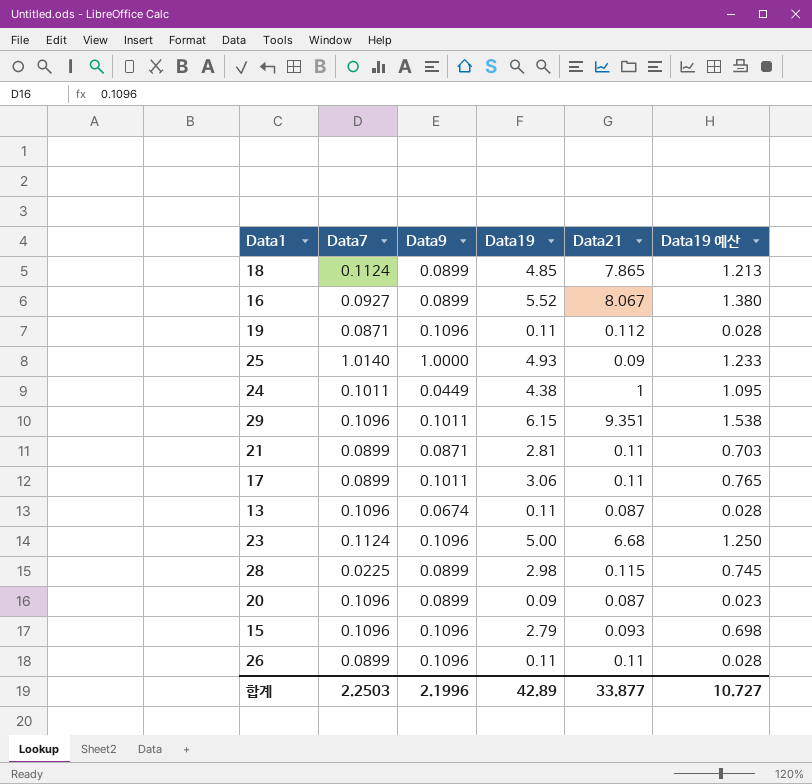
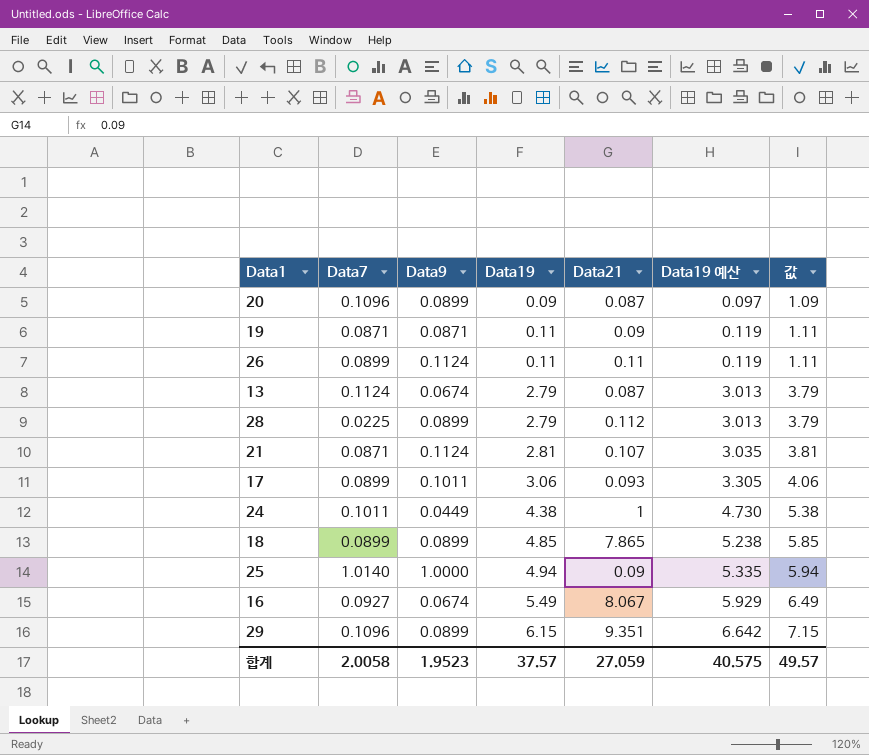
row order: none -> Data19 ascending
column Data19 예산 | formula: [Data19] * 0.25 -> [Data19] * 1.08
column 값 | formula: none -> [Data19] + 1
row 23: 0.1124 | 0.1096 | 5.00 | 6.68 | 1.250 -> none
row 15: 0.1096 | 0.1096 | 2.79 | 0.093 | 0.698 -> none
19 | Data9: 0.1096 -> 0.0871
19 | Data21: 0.112 -> 0.09
26 | Data9: 0.1096 -> 0.1124
13 | Data7: 0.1096 -> 0.1124
13 | Data19: 0.11 -> 2.79
28 | Data19: 2.98 -> 2.79
28 | Data21: 0.115 -> 0.112
21 | Data7: 0.0899 -> 0.0871
21 | Data9: 0.0871 -> 0.1124
21 | Data21: 0.11 -> 0.107
17 | Data21: 0.11 -> 0.093
18 | Data7: 0.1124 -> 0.0899
25 | Data19: 4.93 -> 4.94
16 | Data9: 0.0899 -> 0.0674
16 | Data19: 5.52 -> 5.49
29 | Data9: 0.1011 -> 0.0899
합계 | Data7: 2.2503 -> 2.0058
합계 | Data9: 2.1996 -> 1.9523
합계 | Data19: 42.89 -> 37.57
합계 | Data21: 33.877 -> 27.059
합계 | Data19 예산: 10.727 -> 40.575

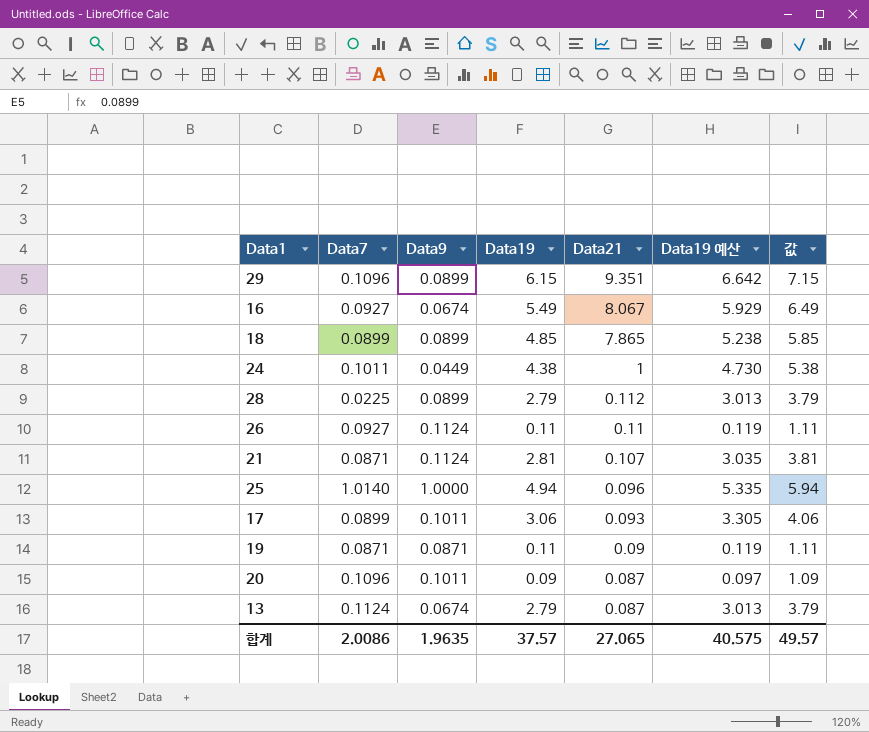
row order: Data19 ascending -> Data21 descending
26 | Data7: 0.0899 -> 0.0927
25 | Data21: 0.09 -> 0.096
20 | Data9: 0.0899 -> 0.1011
합계 | Data7: 2.0058 -> 2.0086
합계 | Data9: 1.9523 -> 1.9635
합계 | Data21: 27.059 -> 27.065

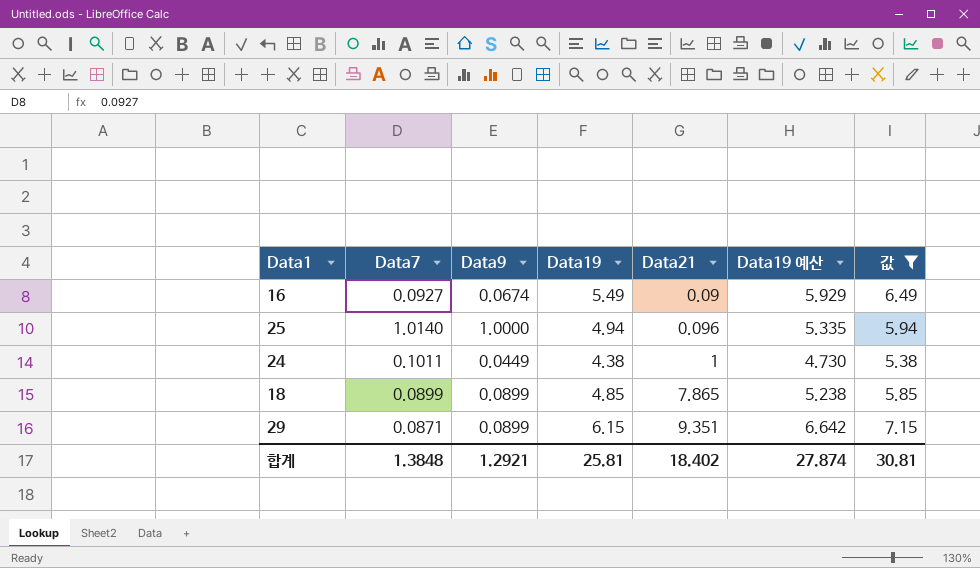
filter: none -> 값 >= 5.38
row order: Data21 descending -> Data21 ascending
16 | Data21: 8.067 -> 0.09
29 | Data7: 0.1096 -> 0.0871
합계 | Data7: 2.0086 -> 1.3848
합계 | Data9: 1.9635 -> 1.2921
합계 | Data19: 37.57 -> 25.81
합계 | Data21: 27.065 -> 18.402
합계 | Data19 예산: 40.575 -> 27.874
합계 | 값: 49.57 -> 30.81

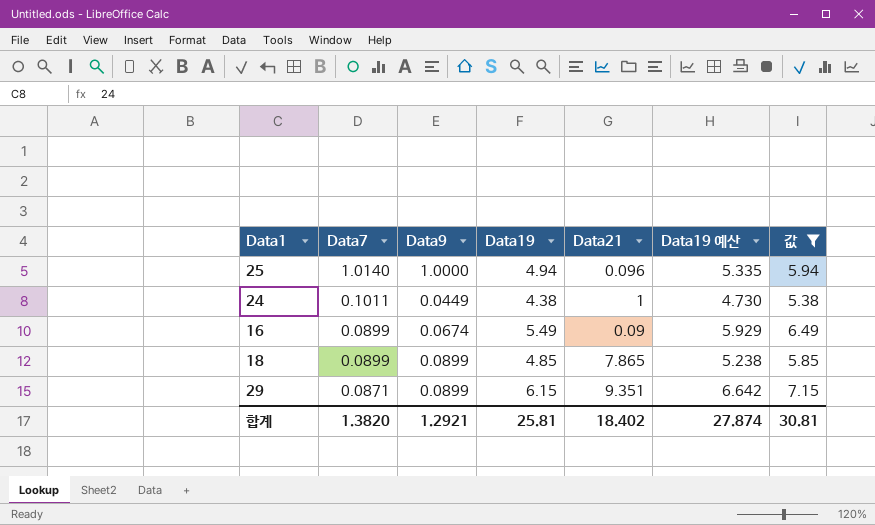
row order: Data21 ascending -> Data7 descending
16 | Data7: 0.0927 -> 0.0899
합계 | Data7: 1.3848 -> 1.3820

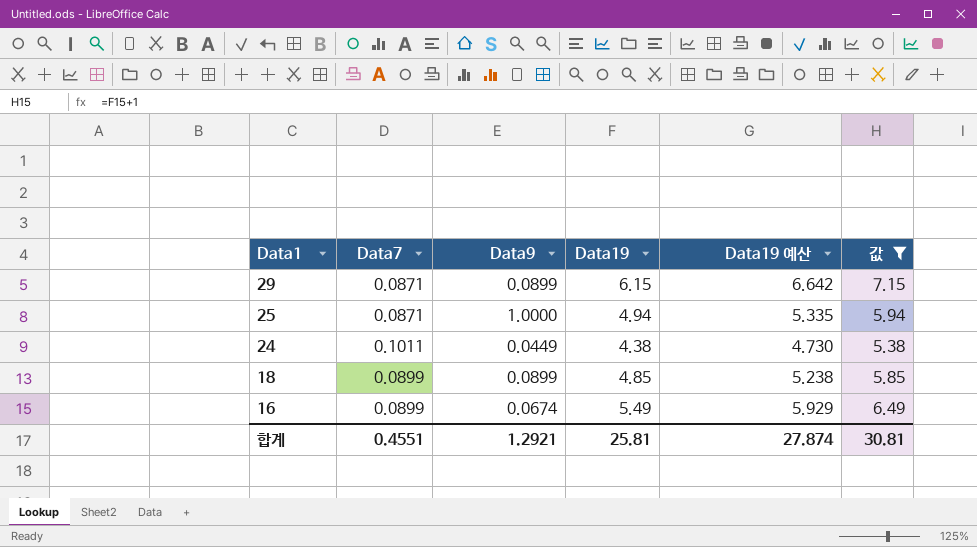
row order: Data7 descending -> Data1 descending
column Data21 | position: 5 -> none
25 | Data7: 1.0140 -> 0.0871
합계 | Data7: 1.3820 -> 0.4551

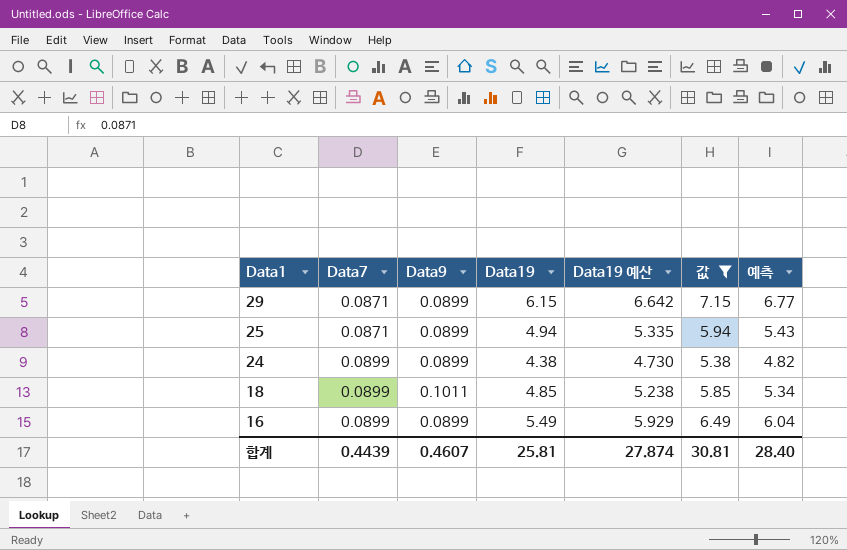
column 예측 | formula: none -> [Data19] * 1.1
25 | Data9: 1.0000 -> 0.0899
24 | Data7: 0.1011 -> 0.0899
24 | Data9: 0.0449 -> 0.0899
18 | Data9: 0.0899 -> 0.1011
16 | Data9: 0.0674 -> 0.0899
합계 | Data7: 0.4551 -> 0.4439
합계 | Data9: 1.2921 -> 0.4607

